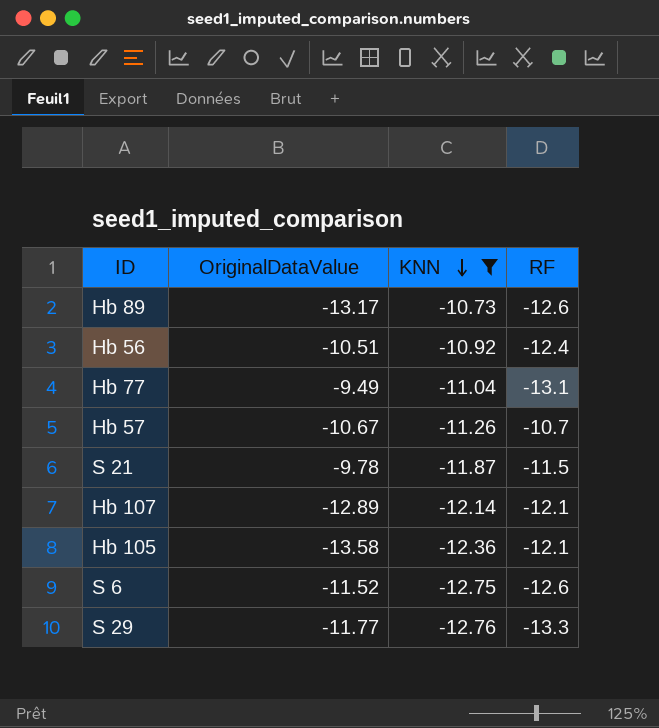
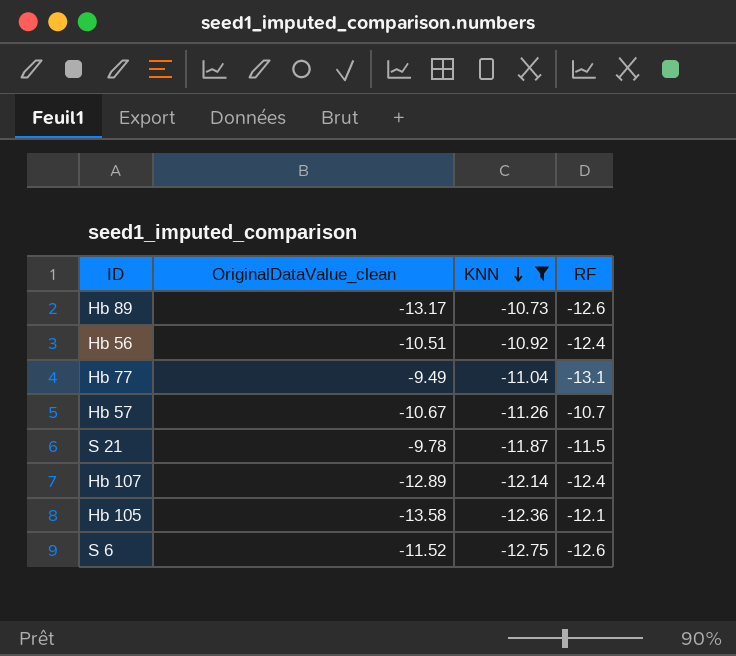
column name: OriginalDataValue -> OriginalDataValue_clean
row S 29: -11.77 | -12.76 | -13.3 -> none
Hb 107 | RF: -12.1 -> -12.4

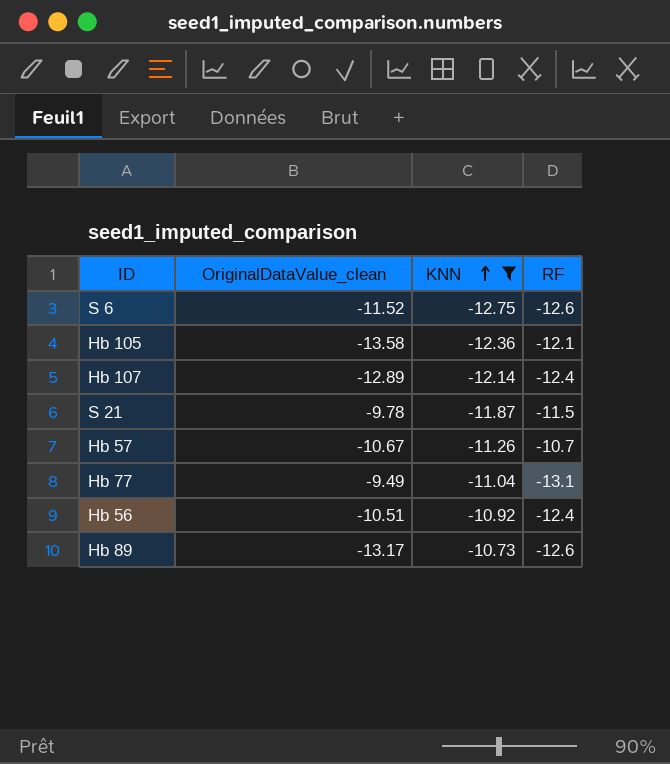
row order: KNN descending -> KNN ascending

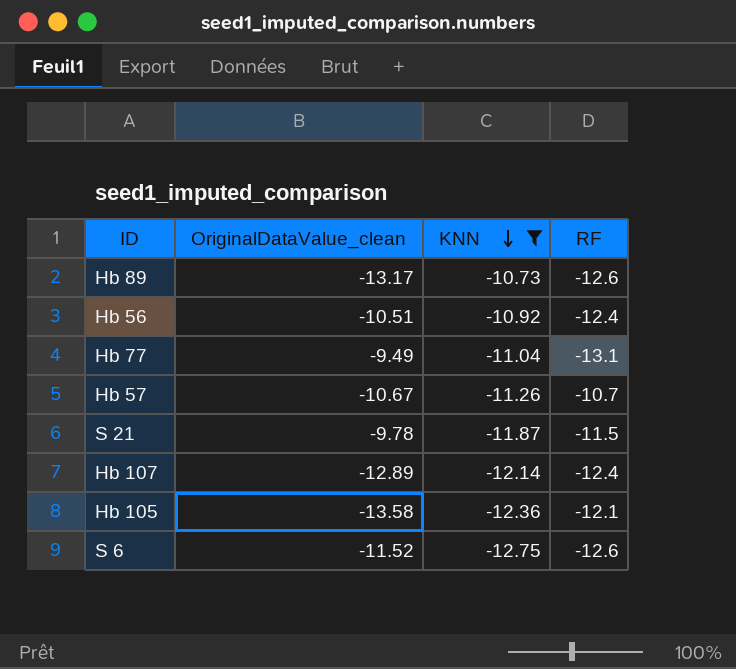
row order: KNN ascending -> KNN descending

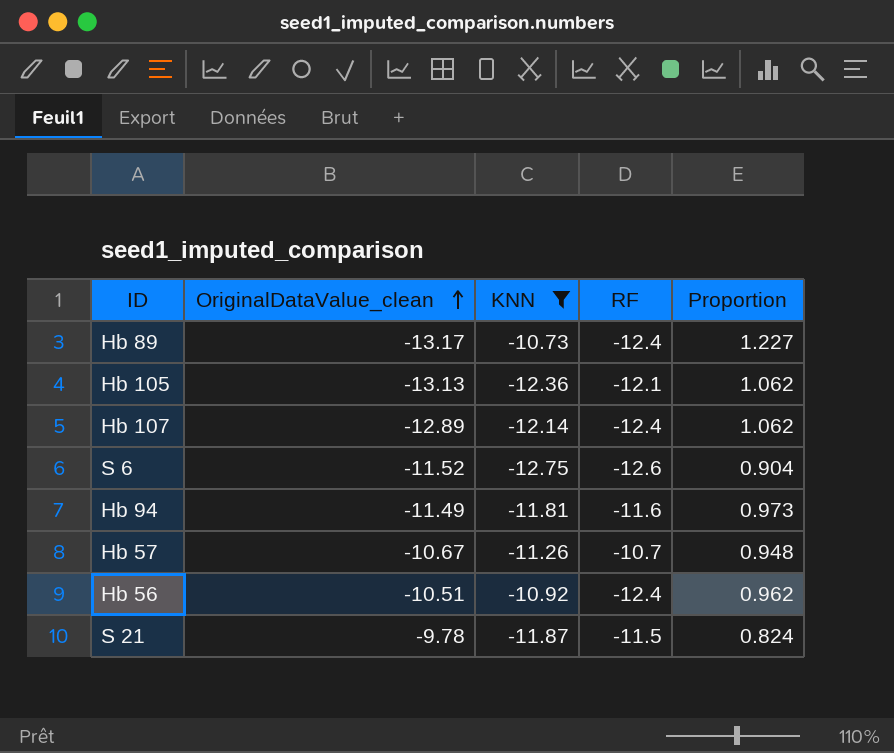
row order: KNN descending -> OriginalDataValue_clean ascending
column Proportion | formula: none -> [OriginalDataValue_clean] / [KNN]
row Hb 77: -9.49 | -11.04 | -13.1 -> none
Hb 89 | RF: -12.6 -> -12.4
Hb 105 | OriginalDataValue_clean: -13.58 -> -13.13
row Hb 94: none -> -11.49 | -11.81 | -11.6 | 0.973

